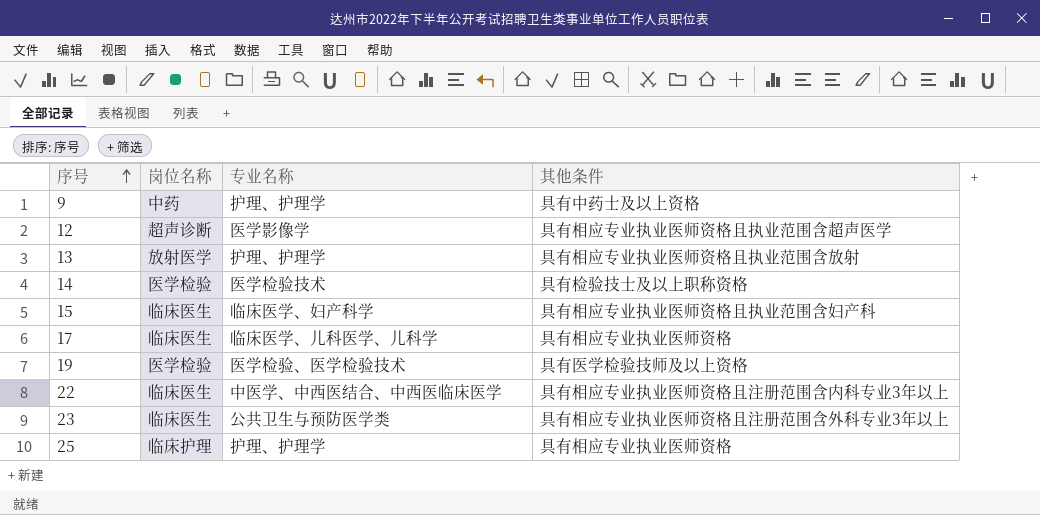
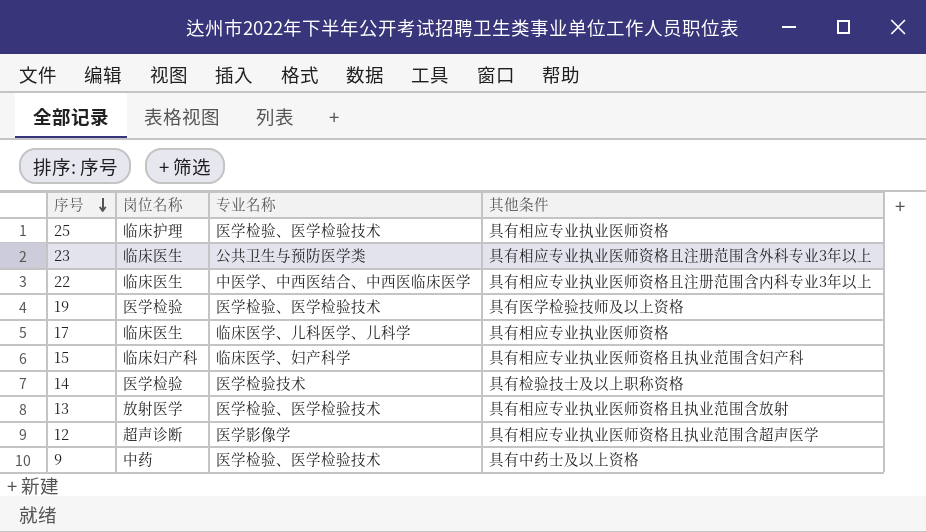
row order: 序号 ascending -> 序号 descending
25 | 专业名称: 护理、护理学 -> 医学检验、医学检验技术
15 | 岗位名称: 临床医生 -> 临床妇产科
13 | 专业名称: 护理、护理学 -> 医学检验、医学检验技术
9 | 专业名称: 护理、护理学 -> 医学检验、医学检验技术

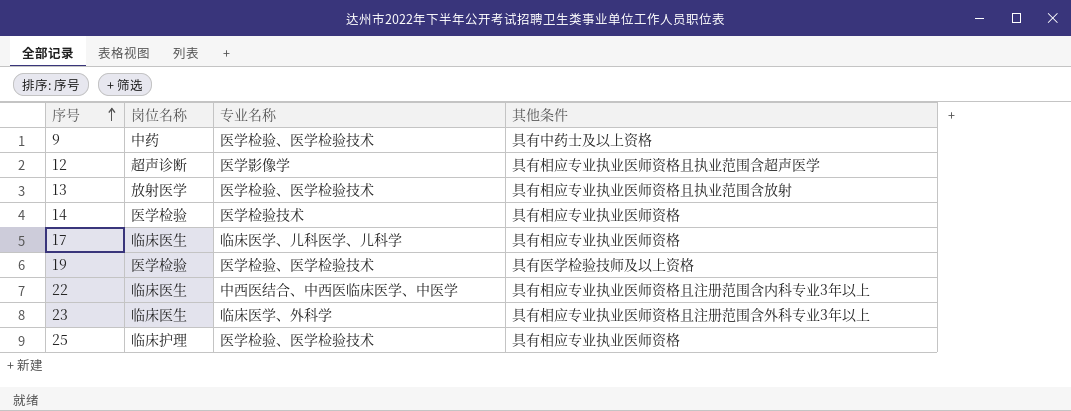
row order: 序号 descending -> 序号 ascending
row 15: 临床妇产科 | 临床医学、妇产科学 | 具有相应专业执业医师资格且执业范围含妇产科 -> none
14 | 其他条件: 具有检验技士及以上职称资格 -> 具有相应专业执业医师资格
22 | 专业名称: 中医学、中西医结合、中西医临床医学 -> 中西医结合、中西医临床医学、中医学
23 | 专业名称: 公共卫生与预防医学类 -> 临床医学、外科学

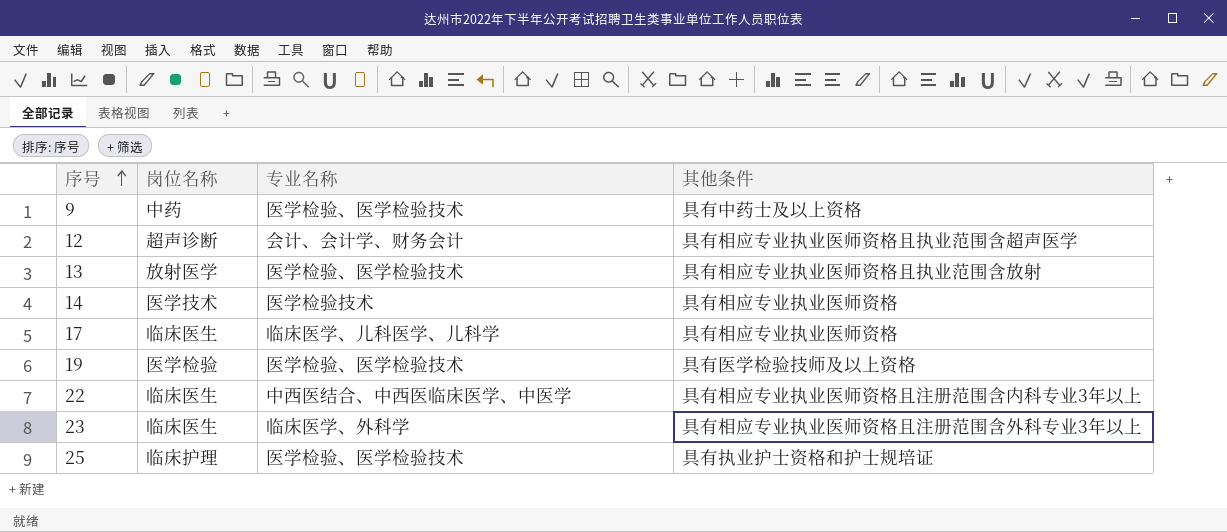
12 | 专业名称: 医学影像学 -> 会计、会计学、财务会计
14 | 岗位名称: 医学检验 -> 医学技术
25 | 其他条件: 具有相应专业执业医师资格 -> 具有执业护士资格和护士规培证

